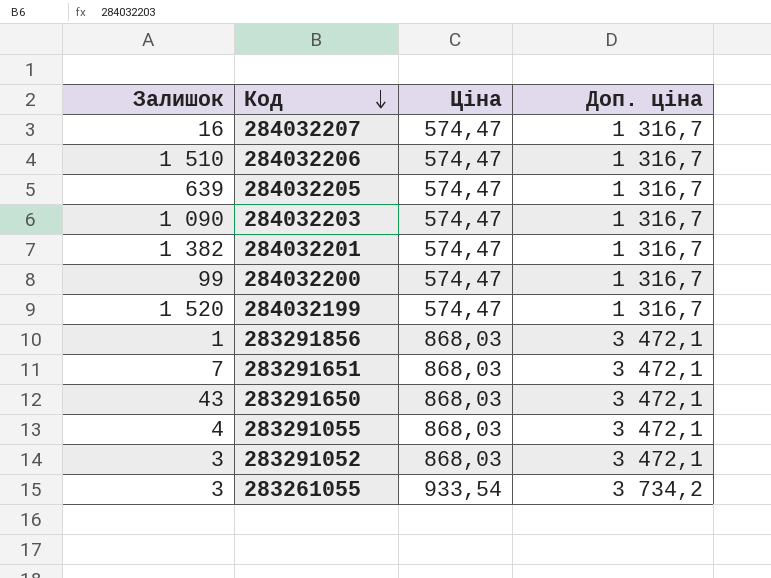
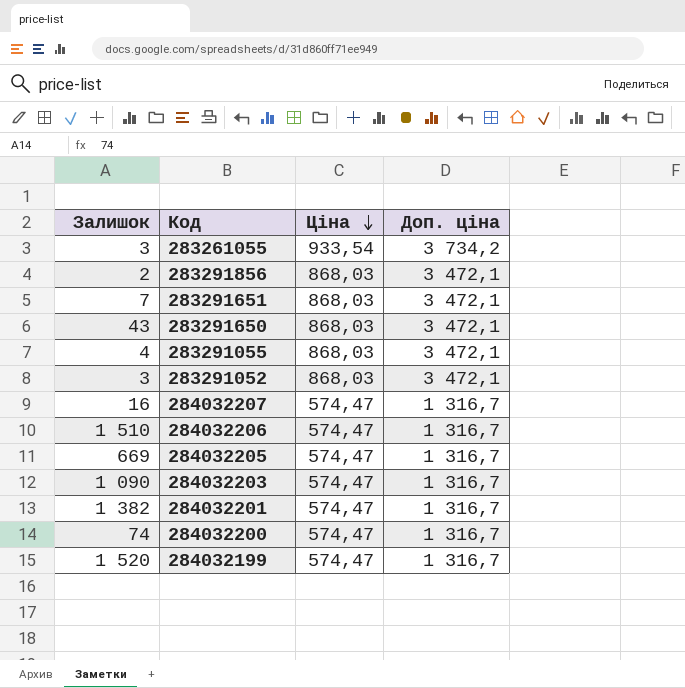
row order: Код descending -> Ціна descending
283291856 | Залишок: 1 -> 2
284032205 | Залишок: 639 -> 669
284032200 | Залишок: 99 -> 74

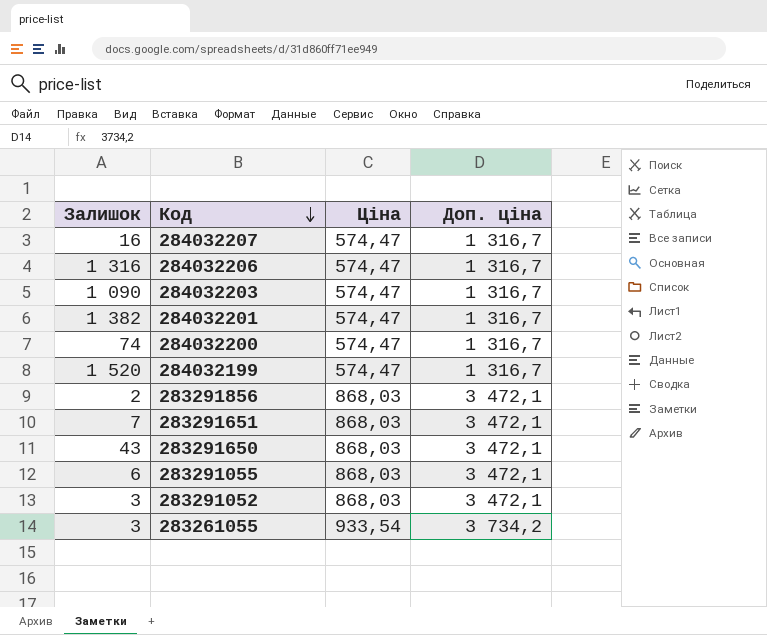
row order: Ціна descending -> Код descending
row 284032205: 669 | 574,47 | 1 316,7 -> none
284032206 | Залишок: 1 510 -> 1 316
283291055 | Залишок: 4 -> 6

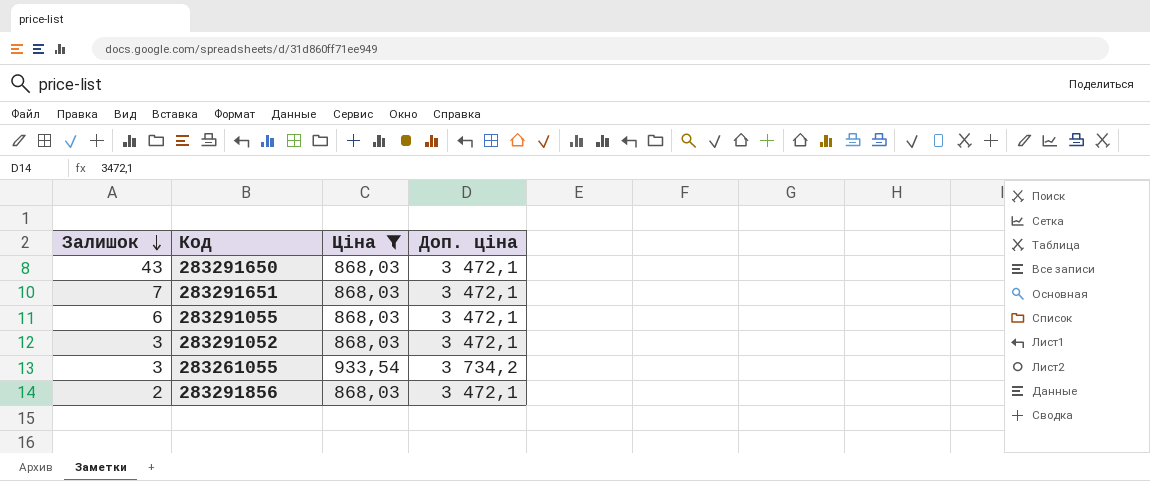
filter: none -> Ціна != 574,47
row order: Код descending -> Залишок descending

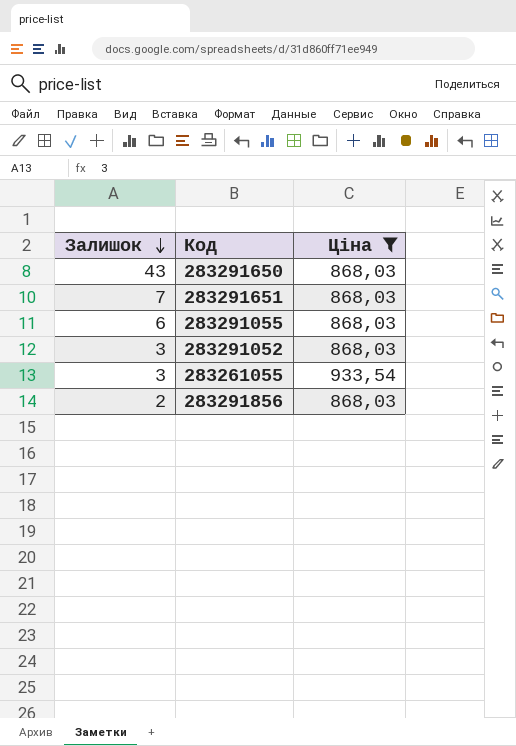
column Доп. ціна | position: 4 -> none

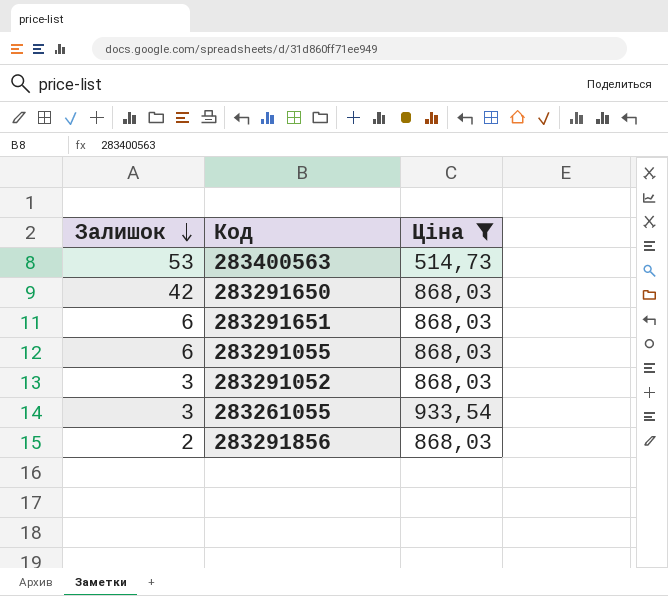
row 283400563: none -> 53 | 514,73
283291650 | Залишок: 43 -> 42
283291651 | Залишок: 7 -> 6

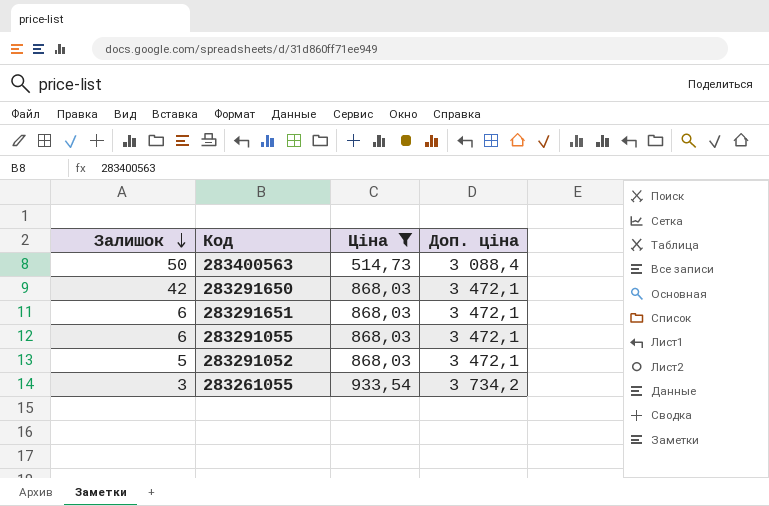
column Доп. ціна | position: none -> 4
row 283291856: 2 | 868,03 -> none
283400563 | Залишок: 53 -> 50
283291052 | Залишок: 3 -> 5

